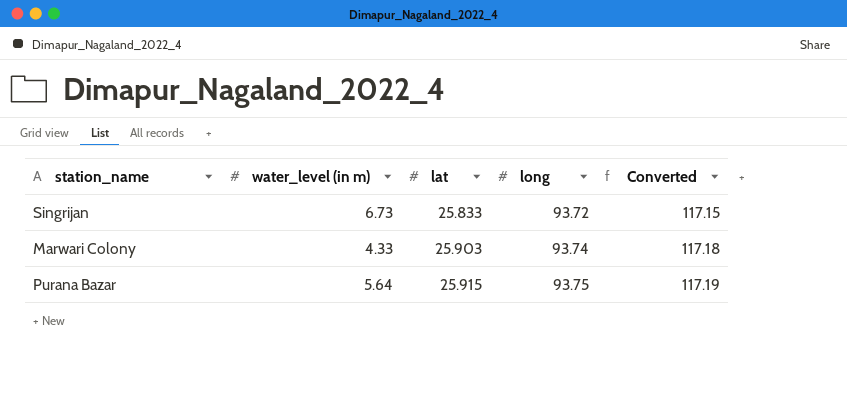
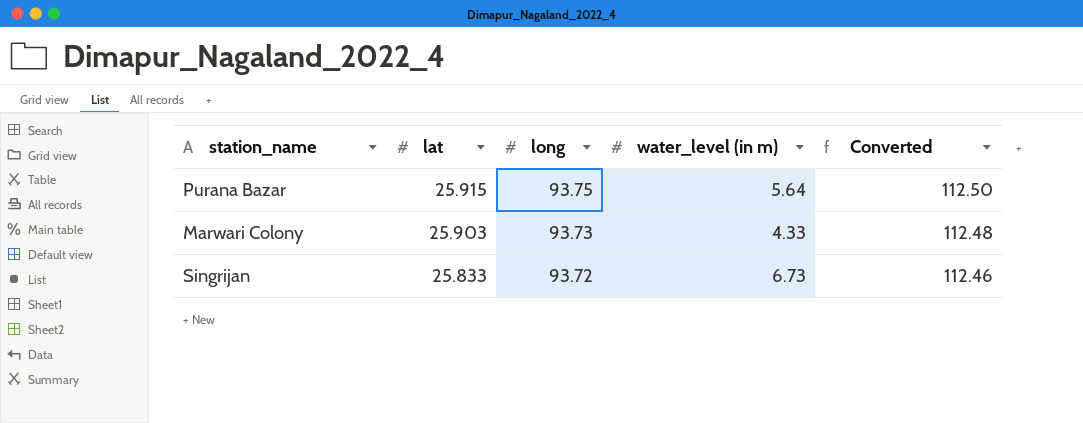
row order: lat ascending -> lat descending
column water_level (in m) | position: 2 -> 4
column Converted | formula: [long] * 1.25 -> [long] * 1.2
Marwari Colony | long: 93.74 -> 93.73

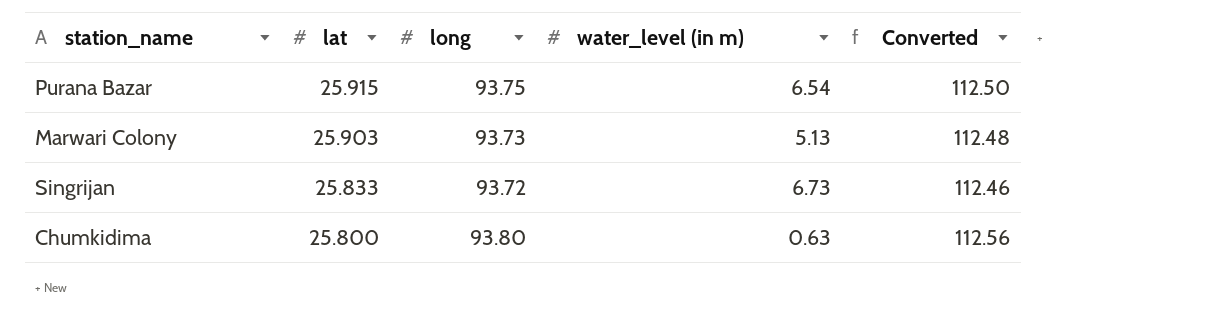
Purana Bazar | water_level (in m): 5.64 -> 6.54
Marwari Colony | water_level (in m): 4.33 -> 5.13
row Chumkidima: none -> 25.800 | 93.80 | 0.63 | 112.56

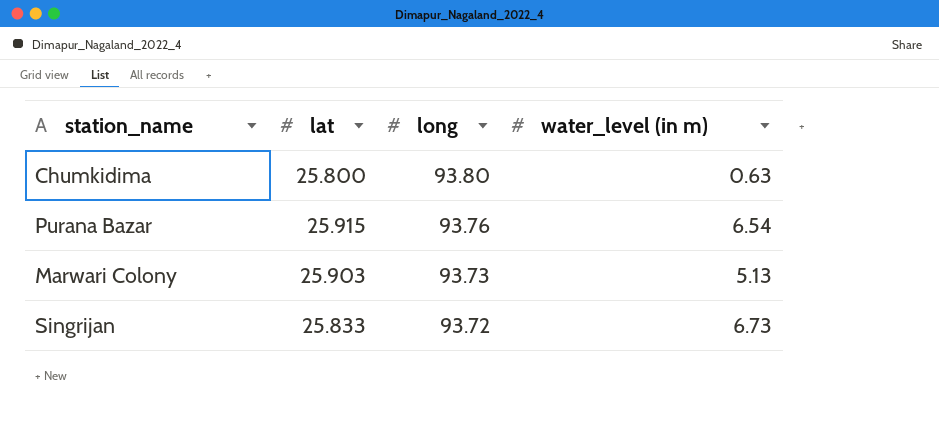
row order: lat descending -> long descending
column Converted | formula: [long] * 1.2 -> none
Purana Bazar | long: 93.75 -> 93.76

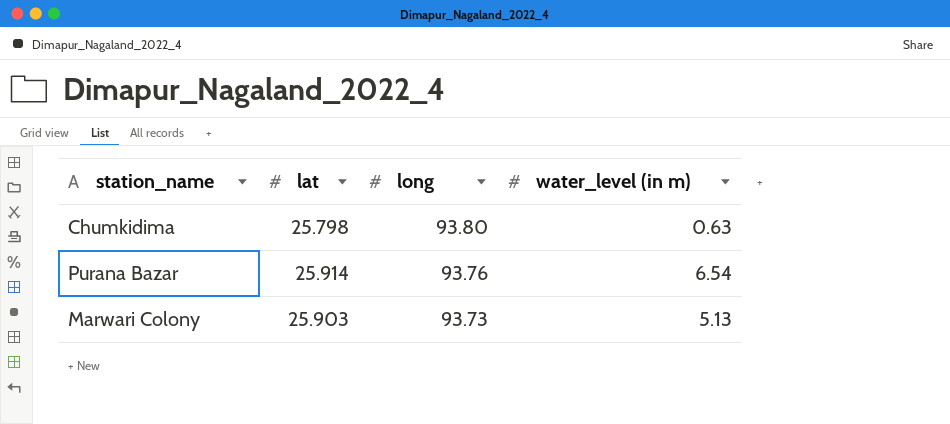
row Singrijan: 25.833 | 93.72 | 6.73 -> none
Chumkidima | lat: 25.800 -> 25.798
Purana Bazar | lat: 25.915 -> 25.914

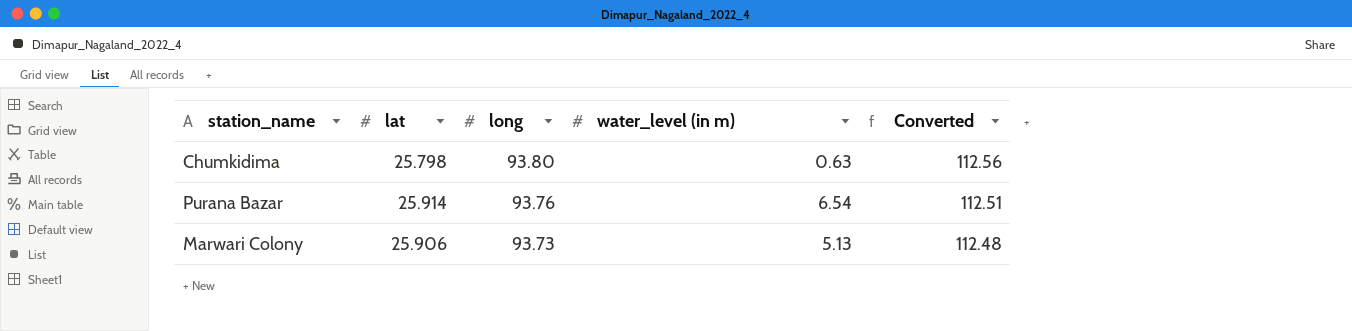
column Converted | formula: none -> [long] * 1.2
Marwari Colony | lat: 25.903 -> 25.906

